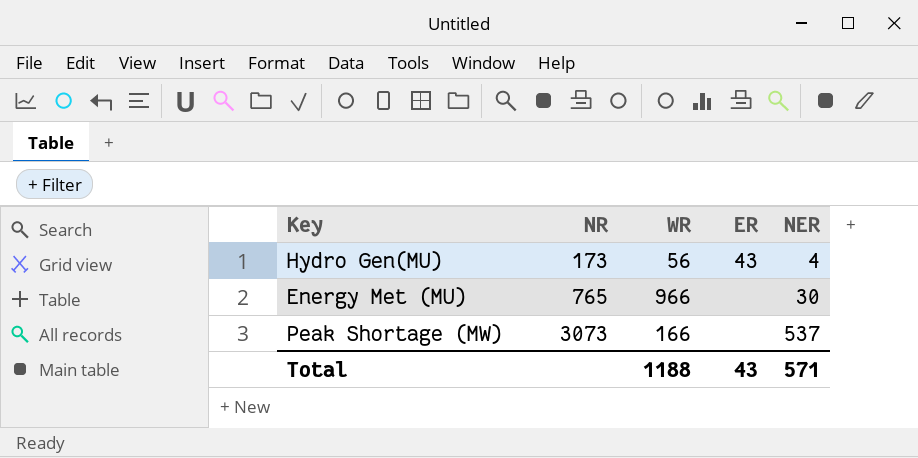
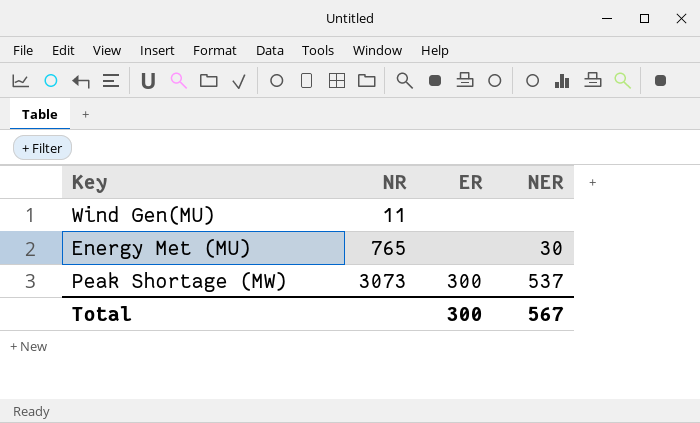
column WR | position: 3 -> none
row Hydro Gen(MU): 173 | 56 | 43 | 4 -> none
row Wind Gen(MU): none -> 11 | none | none
Peak Shortage (MW) | ER: none -> 300
Total | ER: 43 -> 300
Total | NER: 571 -> 567

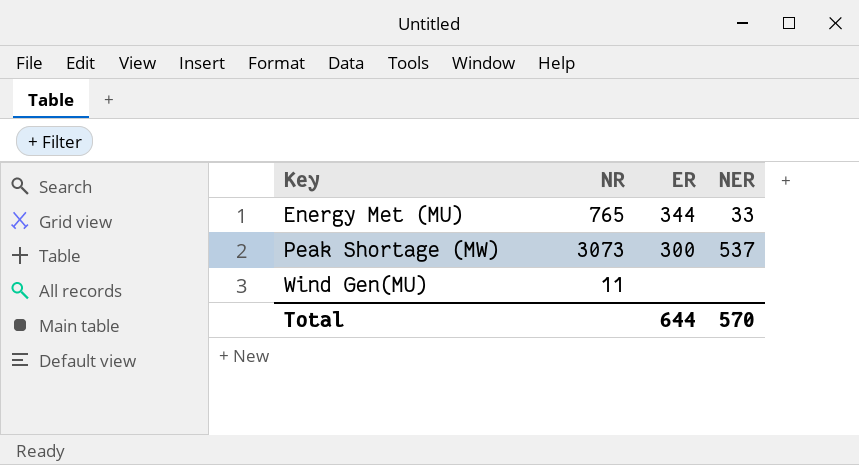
row order: NR ascending -> Key ascending
Energy Met (MU) | ER: none -> 344
Energy Met (MU) | NER: 30 -> 33
Total | ER: 300 -> 644
Total | NER: 567 -> 570

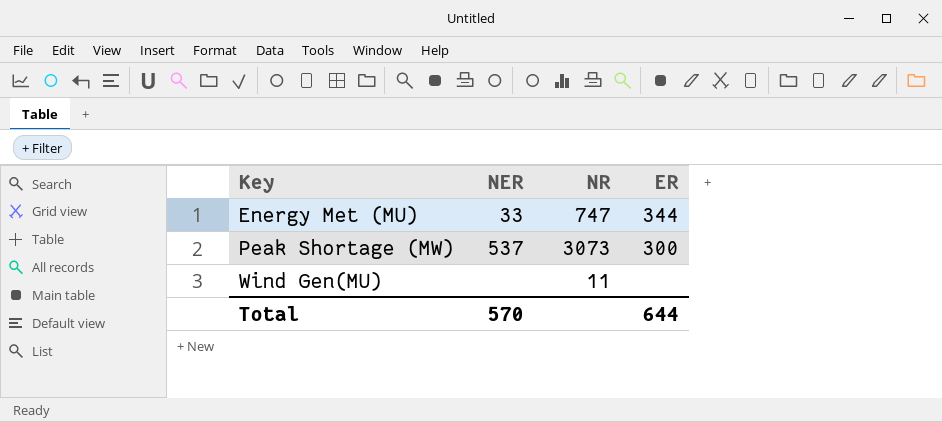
column NER | position: 4 -> 2
Energy Met (MU) | NR: 765 -> 747

